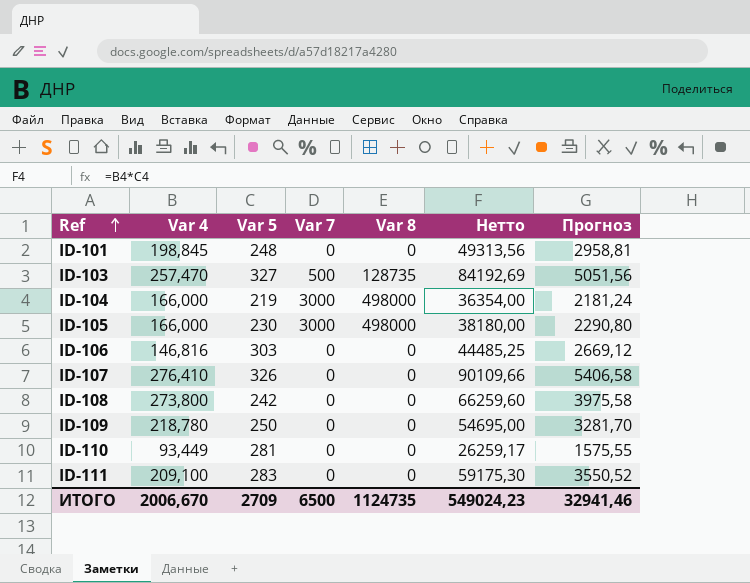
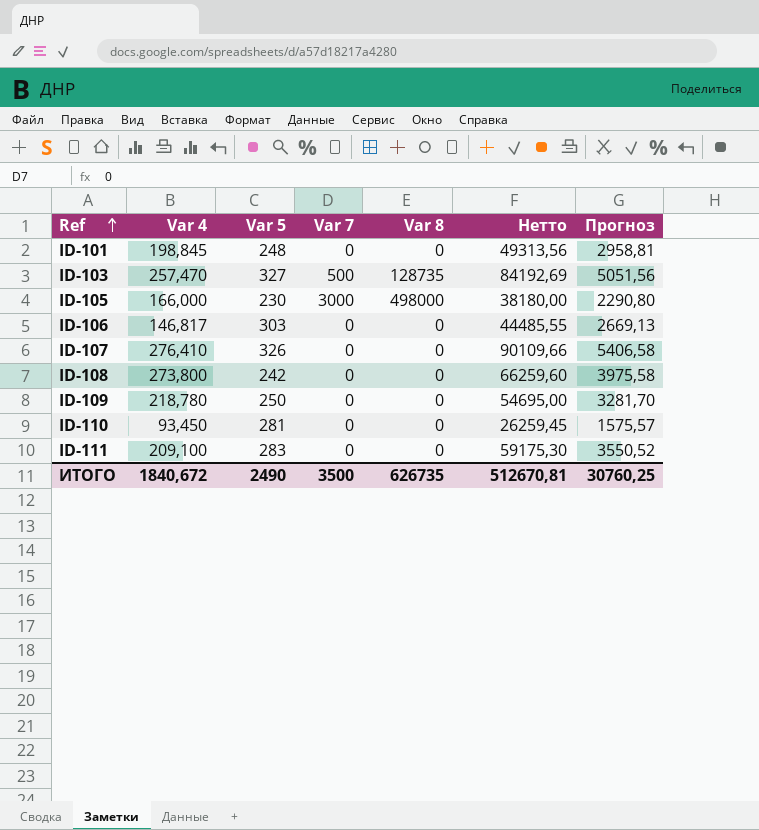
row ID-104: 166,000 | 219 | 3000 | 498000 | 36354,00 | 2181,24 -> none
ID-106 | Var 4: 146,816 -> 146,817
ID-106 | Нетто: 44485,25 -> 44485,55
ID-106 | Прогноз: 2669,12 -> 2669,13
ID-110 | Var 4: 93,449 -> 93,450
ID-110 | Нетто: 26259,17 -> 26259,45
ID-110 | Прогноз: 1575,55 -> 1575,57
ИТОГО | Var 4: 2006,670 -> 1840,672
ИТОГО | Var 5: 2709 -> 2490
ИТОГО | Var 7: 6500 -> 3500
ИТОГО | Var 8: 1124735 -> 626735
ИТОГО | Нетто: 549024,23 -> 512670,81
ИТОГО | Прогноз: 32941,46 -> 30760,25

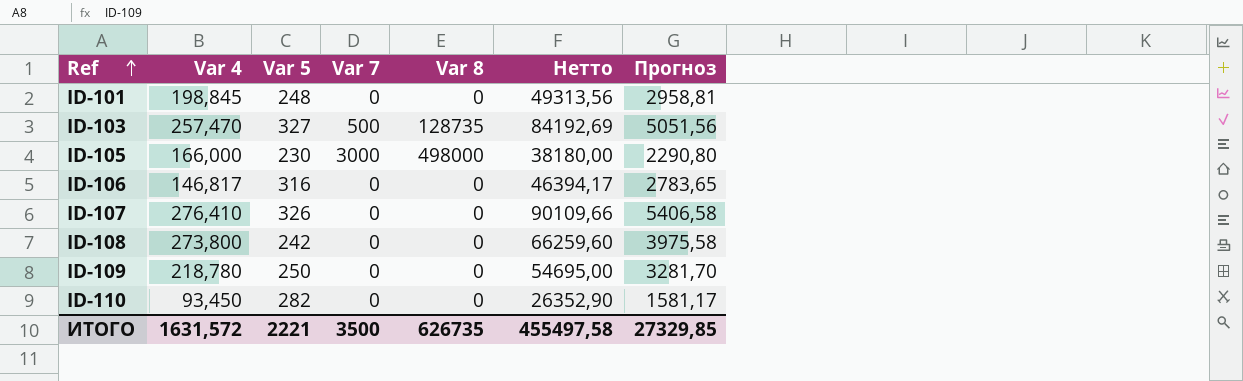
row ID-111: 209,100 | 283 | 0 | 0 | 59175,30 | 3550,52 -> none
ID-106 | Var 5: 303 -> 316
ID-106 | Нетто: 44485,55 -> 46394,17
ID-106 | Прогноз: 2669,13 -> 2783,65
ID-110 | Var 5: 281 -> 282
ID-110 | Нетто: 26259,45 -> 26352,90
ID-110 | Прогноз: 1575,57 -> 1581,17
ИТОГО | Var 4: 1840,672 -> 1631,572
ИТОГО | Var 5: 2490 -> 2221
ИТОГО | Нетто: 512670,81 -> 455497,58
ИТОГО | Прогноз: 30760,25 -> 27329,85

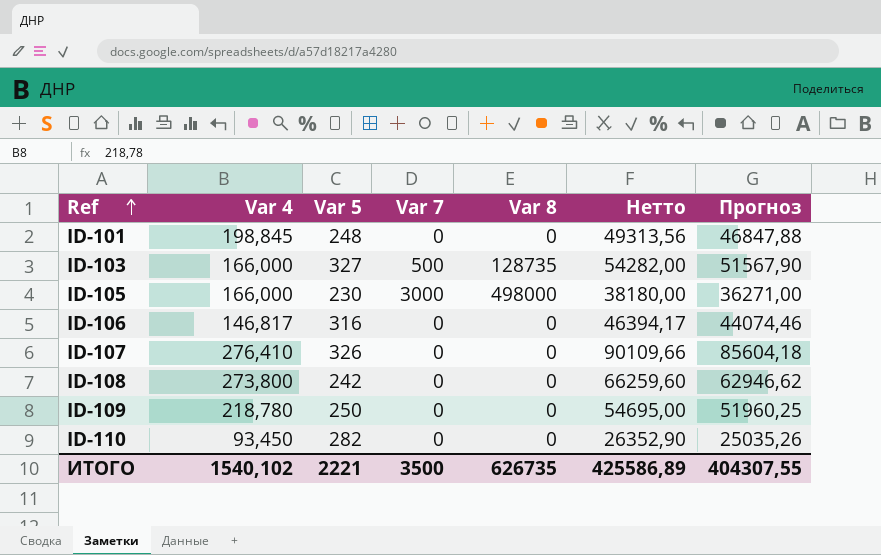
column Прогноз | formula: [Нетто] * 0,06 -> [Нетто] * 0,95
ID-103 | Var 4: 257,470 -> 166,000
ID-103 | Нетто: 84192,69 -> 54282,00
ИТОГО | Var 4: 1631,572 -> 1540,102
ИТОГО | Нетто: 455497,58 -> 425586,89
ИТОГО | Прогноз: 27329,85 -> 404307,55

